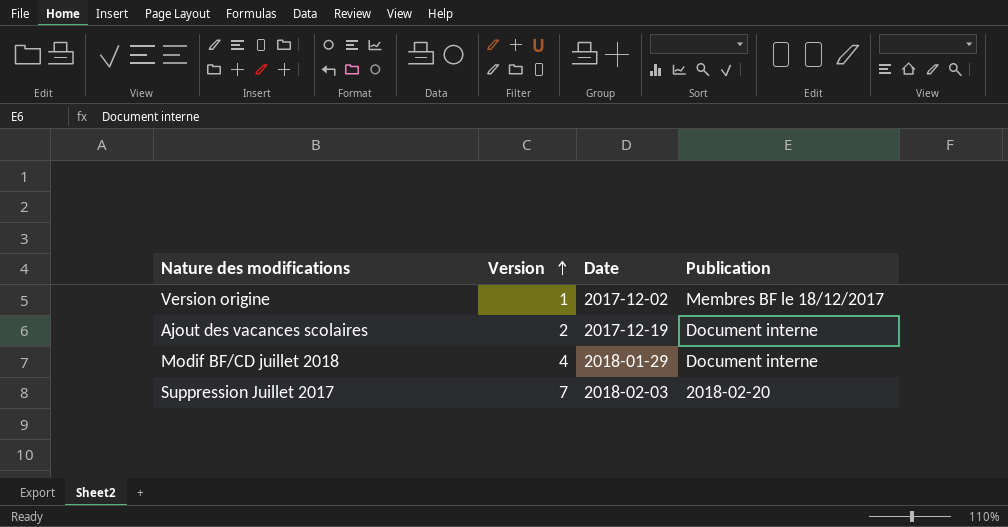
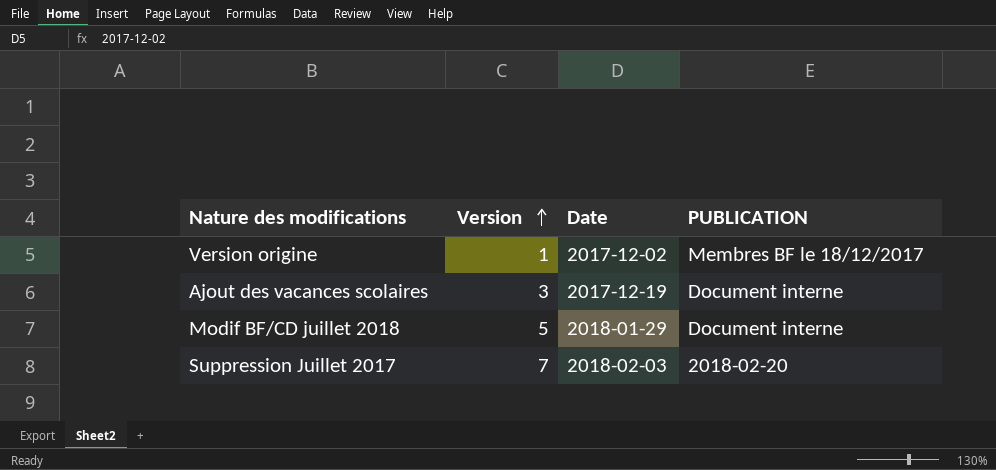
column name: Publication -> PUBLICATION
Ajout des vacances scolaires | Version: 2 -> 3
Modif BF/CD juillet 2018 | Version: 4 -> 5

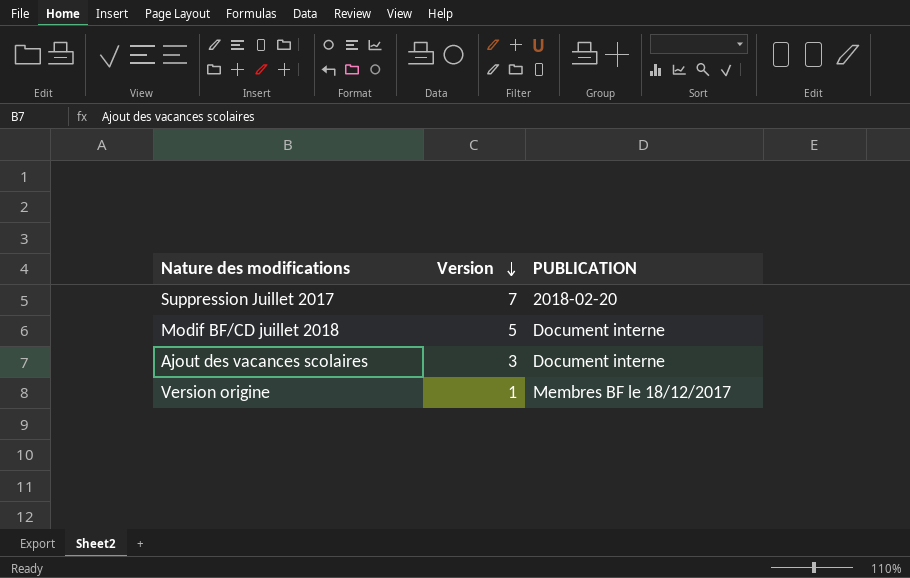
row order: Version ascending -> Version descending
column Date | position: 3 -> none

